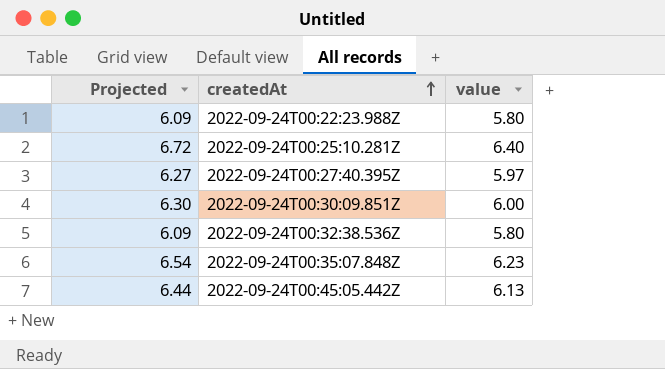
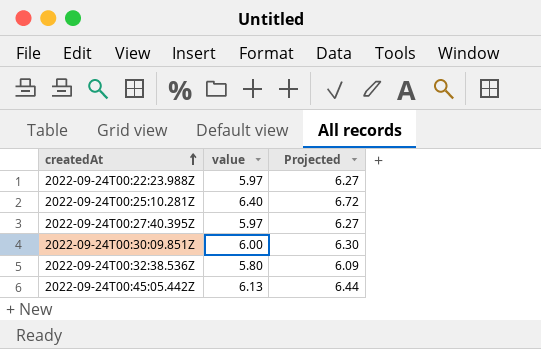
column Projected | position: 1 -> 3
row 2022-09-24T00:35:07.848Z: 6.54 | 6.23 -> none
2022-09-24T00:22:23.988Z | value: 5.80 -> 5.97
2022-09-24T00:22:23.988Z | Projected: 6.09 -> 6.27

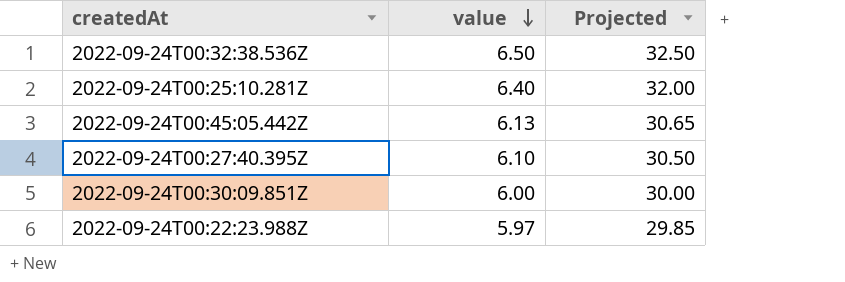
row order: createdAt ascending -> value descending
column Projected | formula: [value] * 1.05 -> [value] * 5
2022-09-24T00:32:38.536Z | value: 5.80 -> 6.50
2022-09-24T00:27:40.395Z | value: 5.97 -> 6.10

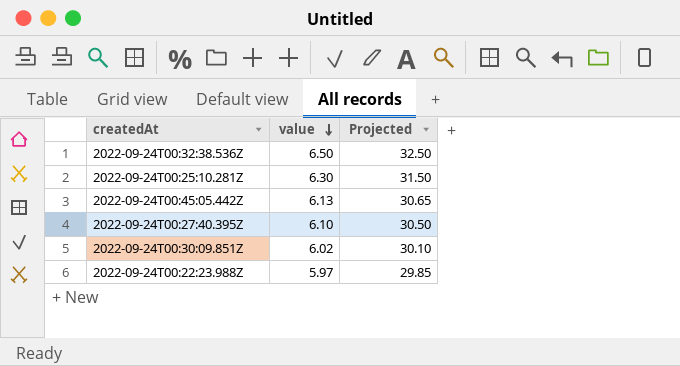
2022-09-24T00:25:10.281Z | value: 6.40 -> 6.30
2022-09-24T00:25:10.281Z | Projected: 32.00 -> 31.50
2022-09-24T00:30:09.851Z | value: 6.00 -> 6.02
2022-09-24T00:30:09.851Z | Projected: 30.00 -> 30.10

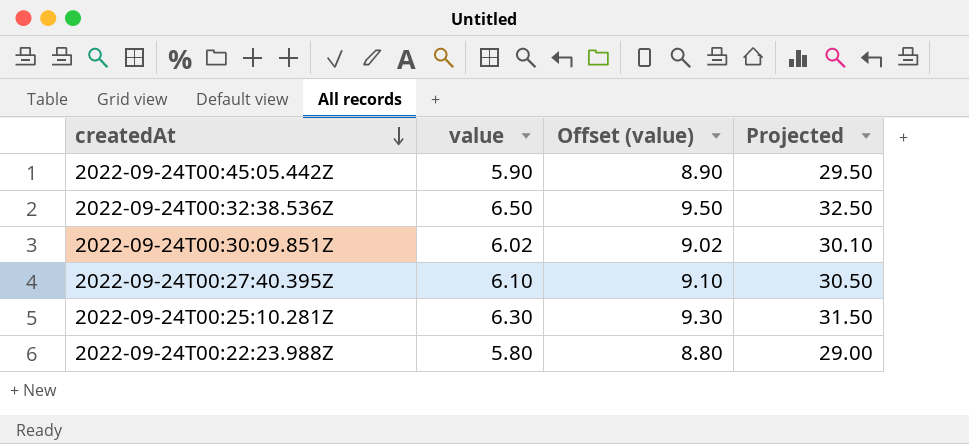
row order: value descending -> createdAt descending
column Offset (value) | formula: none -> [value] + 3
2022-09-24T00:45:05.442Z | value: 6.13 -> 5.90
2022-09-24T00:45:05.442Z | Projected: 30.65 -> 29.50
2022-09-24T00:22:23.988Z | value: 5.97 -> 5.80
2022-09-24T00:22:23.988Z | Projected: 29.85 -> 29.00

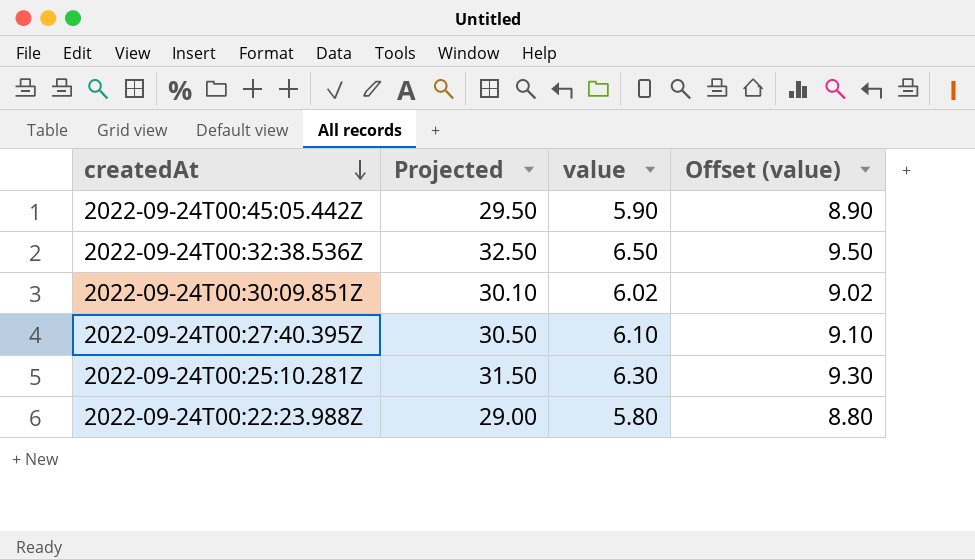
column Projected | position: 4 -> 2

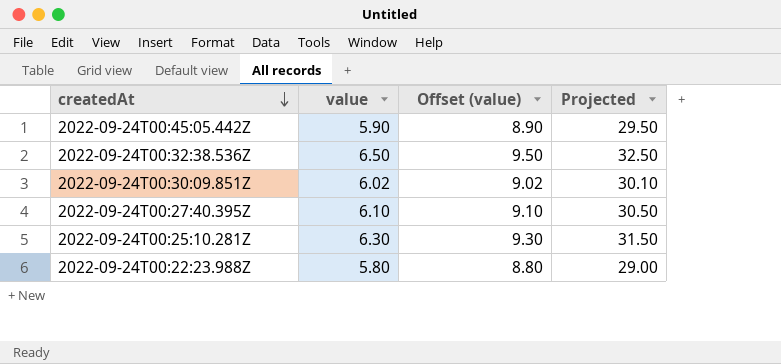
column Projected | position: 2 -> 4

